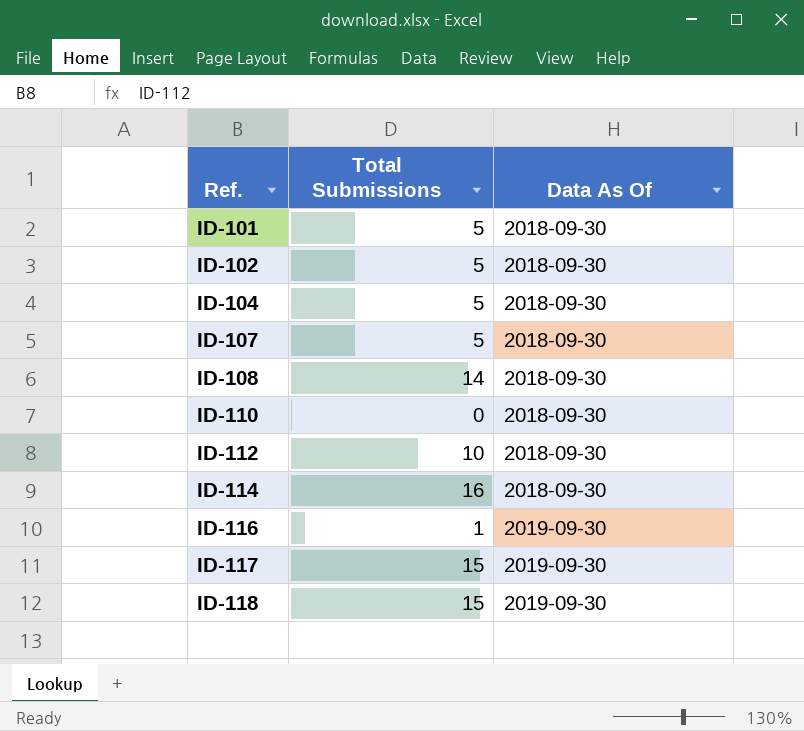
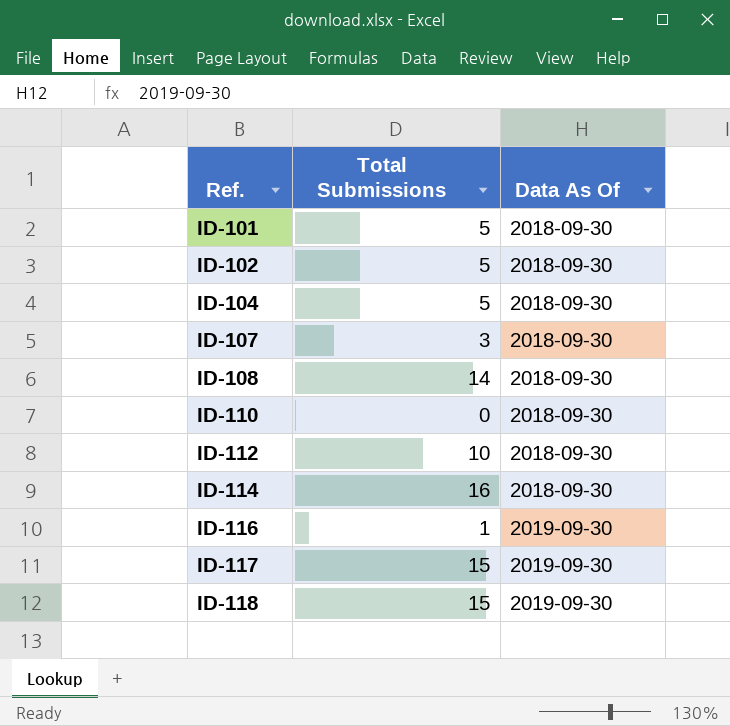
ID-107 | Total Submissions: 5 -> 3

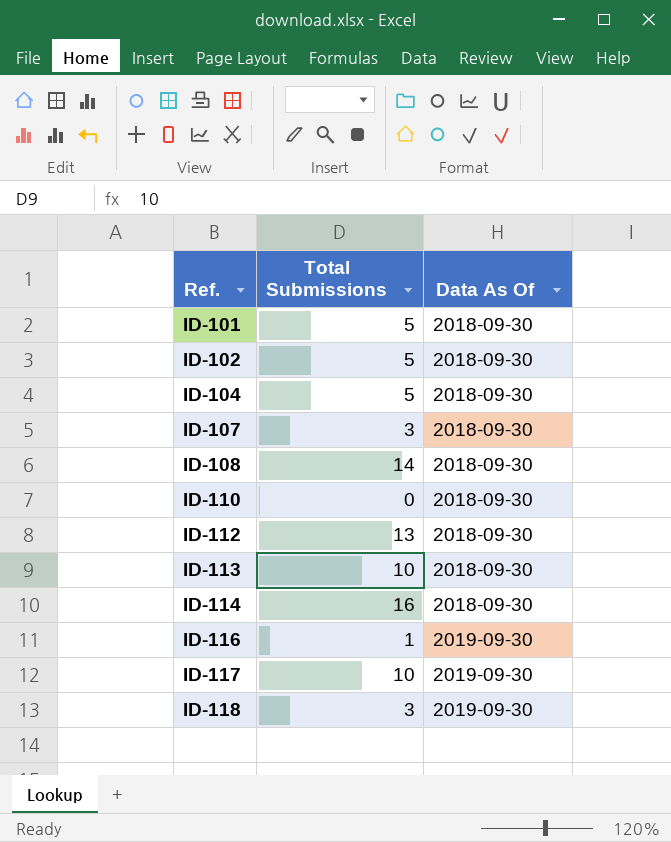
ID-112 | Total Submissions: 10 -> 13
row ID-113: none -> 10 | 2018-09-30
ID-117 | Total Submissions: 15 -> 10
ID-118 | Total Submissions: 15 -> 3

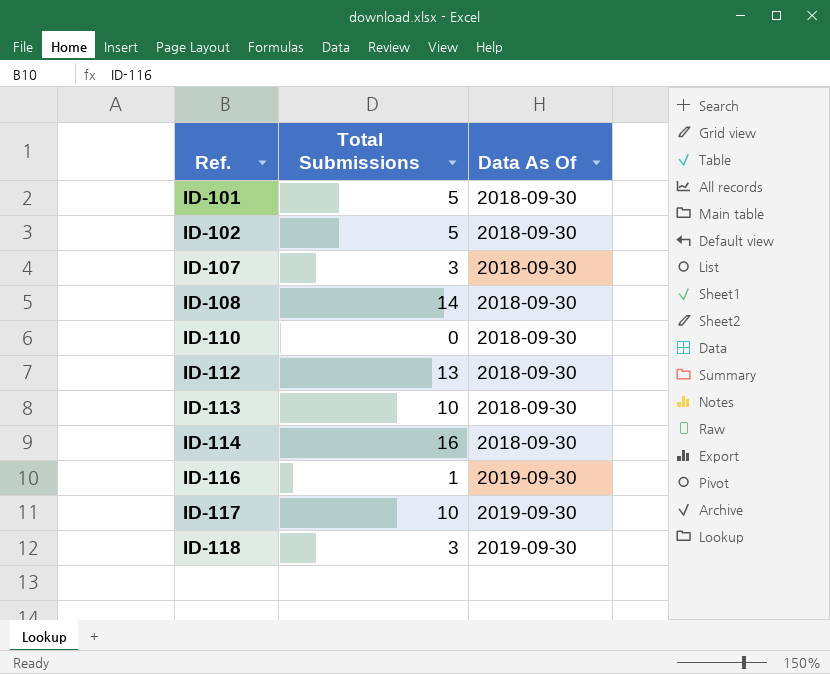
row ID-104: 5 | 2018-09-30 -> none

